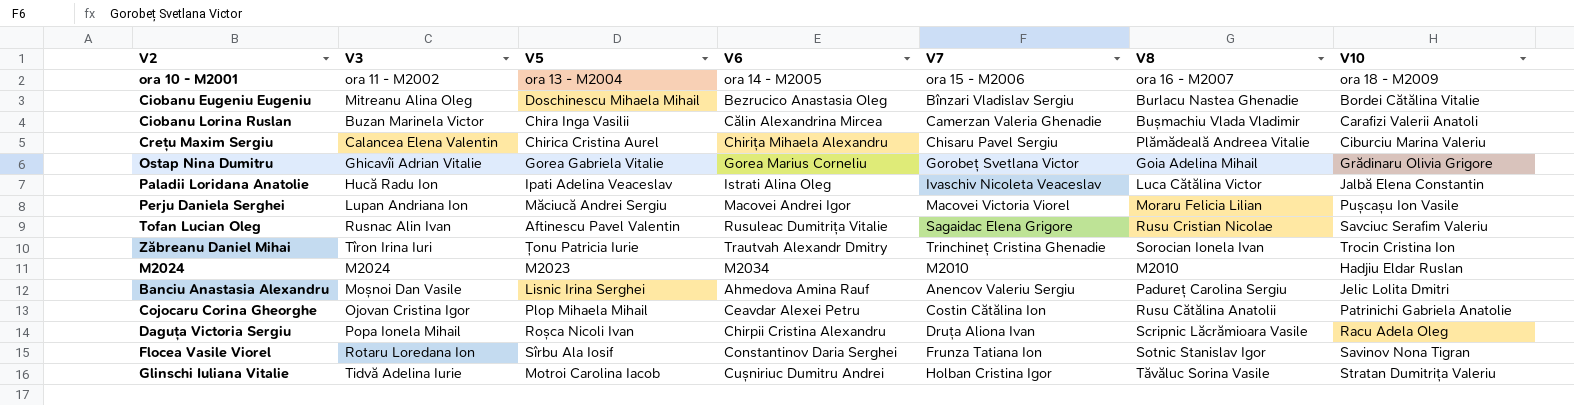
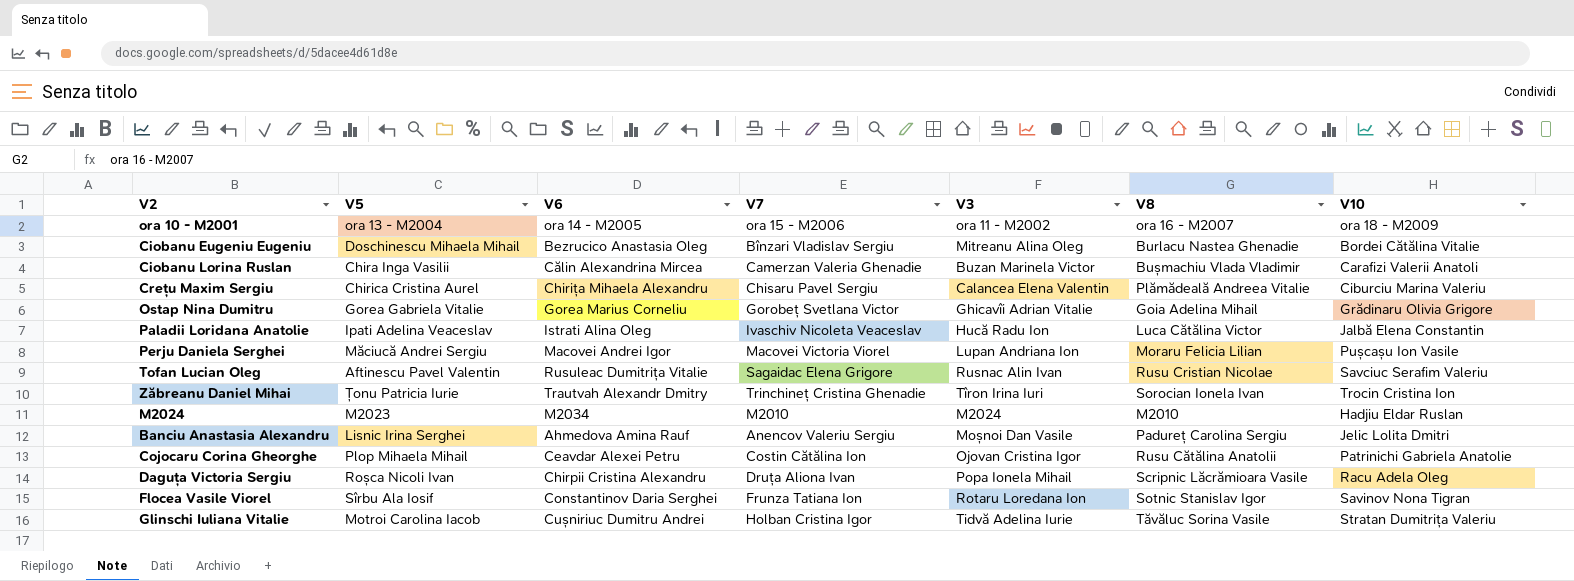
column V3 | position: 2 -> 5

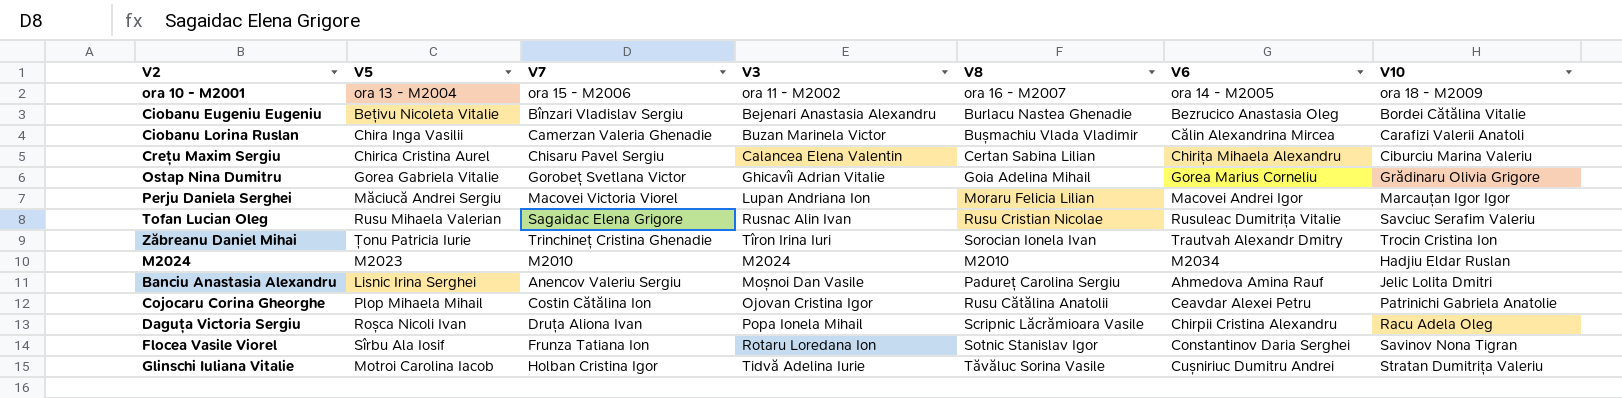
column V6 | position: 3 -> 6
row Paladii Loridana Anatolie: Ipati Adelina Veaceslav | Istrati Alina Oleg | Ivaschiv Nicoleta Veaceslav | Hucă Radu Ion | Luca Cătălina Victor | Jalbă Elena Constantin -> none
Ciobanu Eugeniu Eugeniu | V5: Doschinescu Mihaela Mihail -> Bețivu Nicoleta Vitalie
Ciobanu Eugeniu Eugeniu | V3: Mitreanu Alina Oleg -> Bejenari Anastasia Alexandru
Crețu Maxim Sergiu | V8: Plămădeală Andreea Vitalie -> Certan Sabina Lilian
Perju Daniela Serghei | V10: Pușcașu Ion Vasile -> Marcauțan Igor Igor
Tofan Lucian Oleg | V5: Aftinescu Pavel Valentin -> Rusu Mihaela Valerian

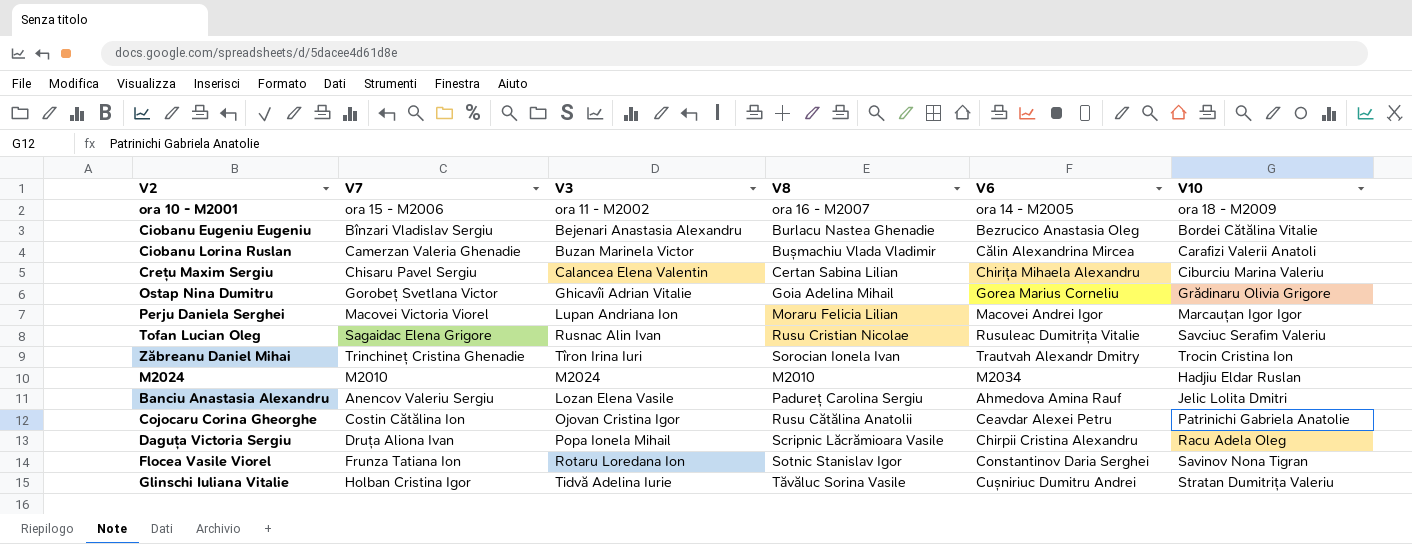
column V5 | position: 2 -> none
Banciu Anastasia Alexandru | V3: Moșnoi Dan Vasile -> Lozan Elena Vasile

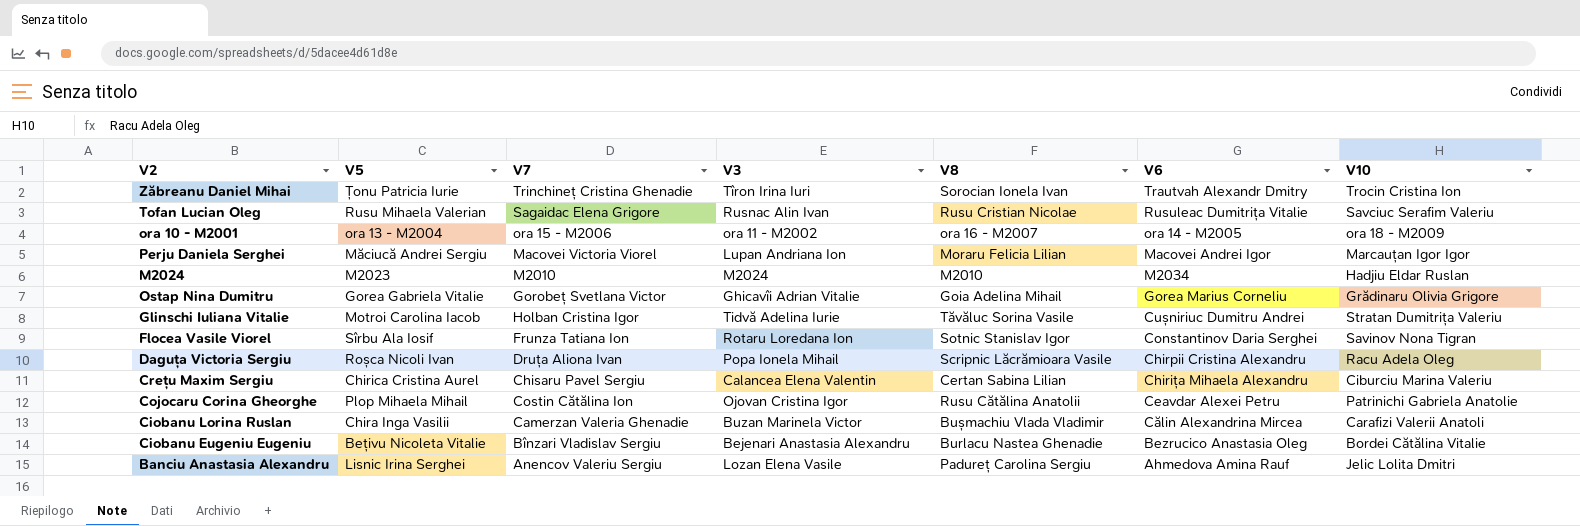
row order: none -> V6 descending
column V5 | position: none -> 2

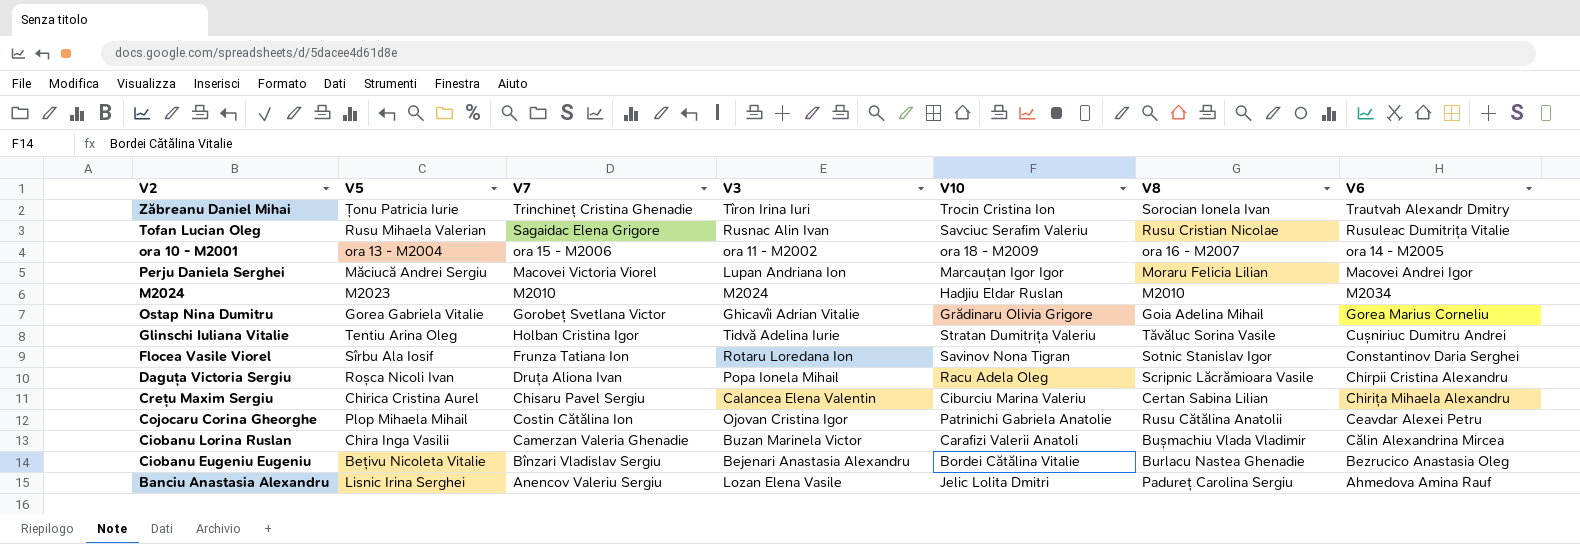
column V10 | position: 7 -> 5
Glinschi Iuliana Vitalie | V5: Motroi Carolina Iacob -> Tentiu Arina Oleg

